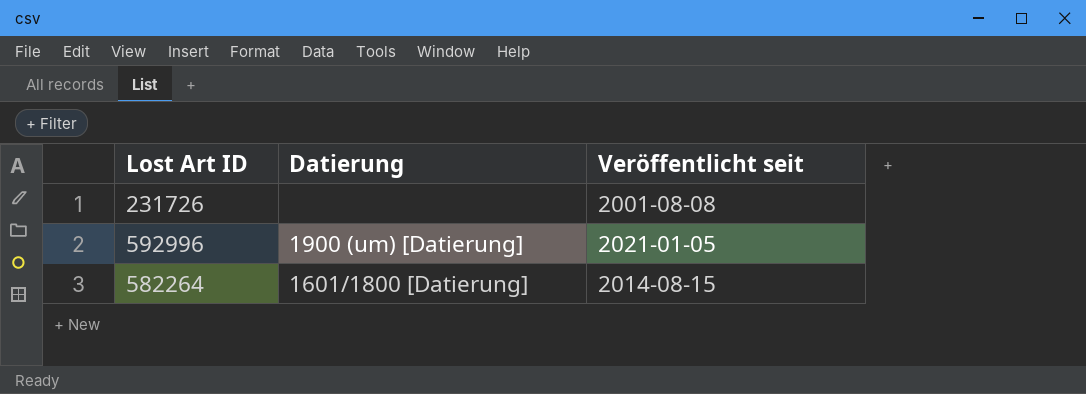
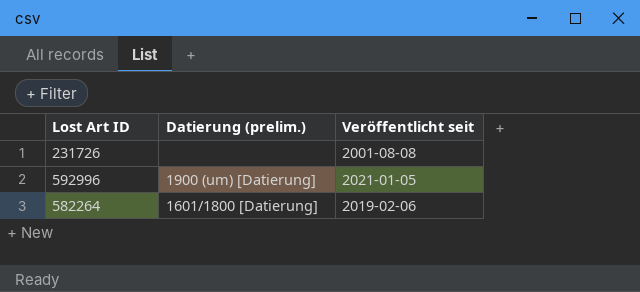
column name: Datierung -> Datierung (prelim.)
582264 | Veröffentlicht seit: 2014-08-15 -> 2019-02-06

